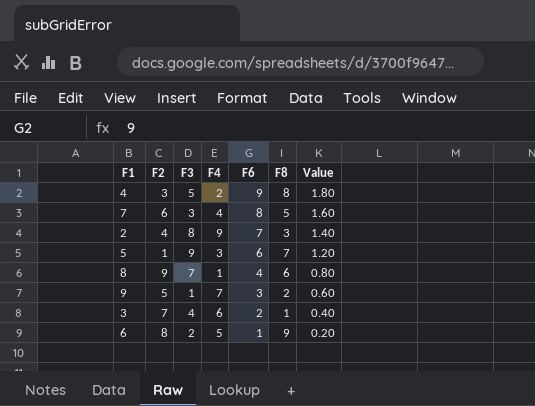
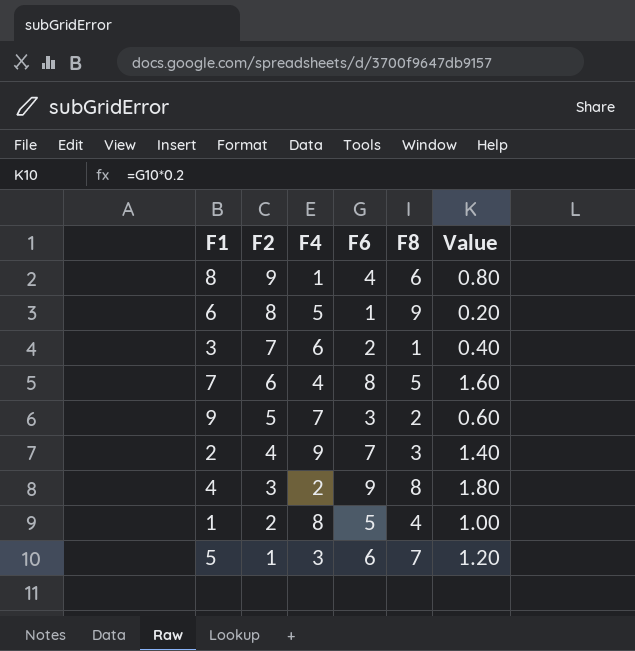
row order: F6 descending -> F2 descending
column F3 | position: 3 -> none
row 1: none -> 2 | 8 | 5 | 4 | 1.00

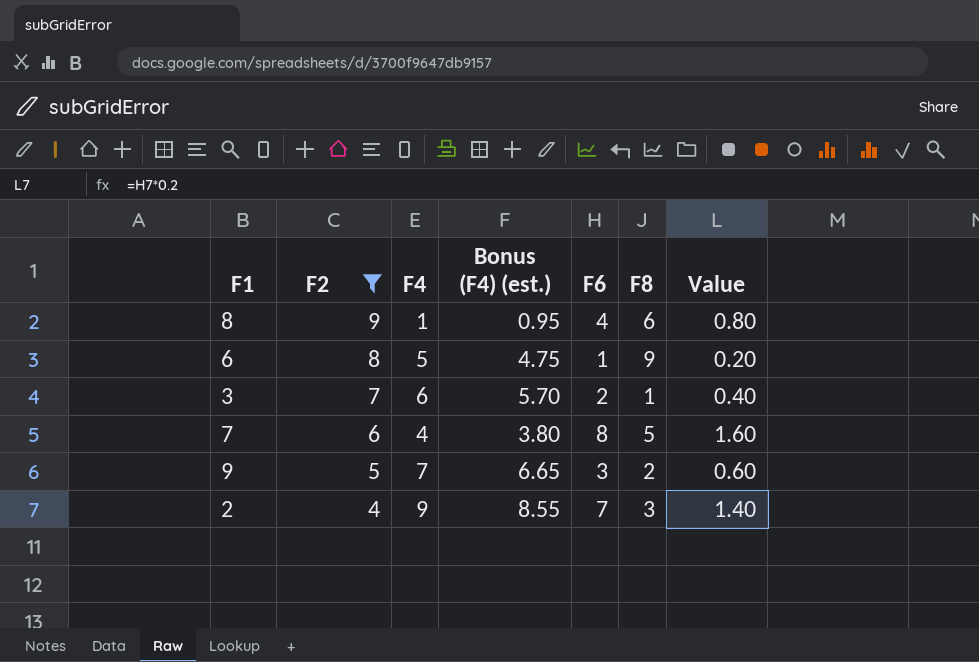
filter: none -> F2 >= 4
column Bonus (F4) (est.) | formula: none -> [F4] * 0.95

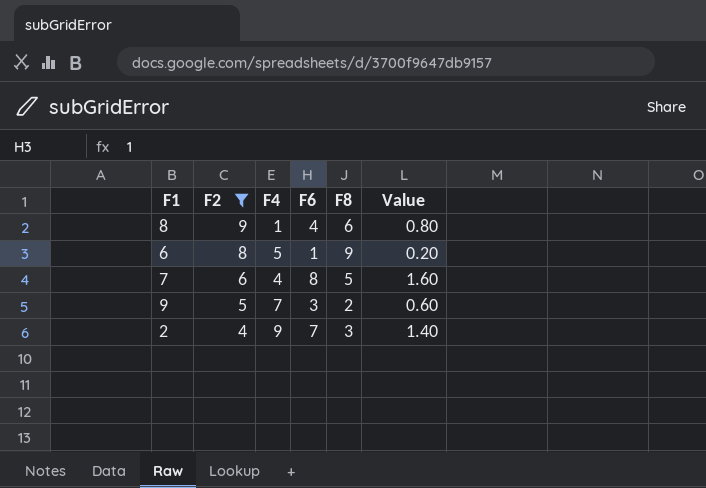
column Bonus (F4) (est.) | formula: [F4] * 0.95 -> none
row 3: 7 | 6 | 5.70 | 2 | 1 | 0.40 -> none

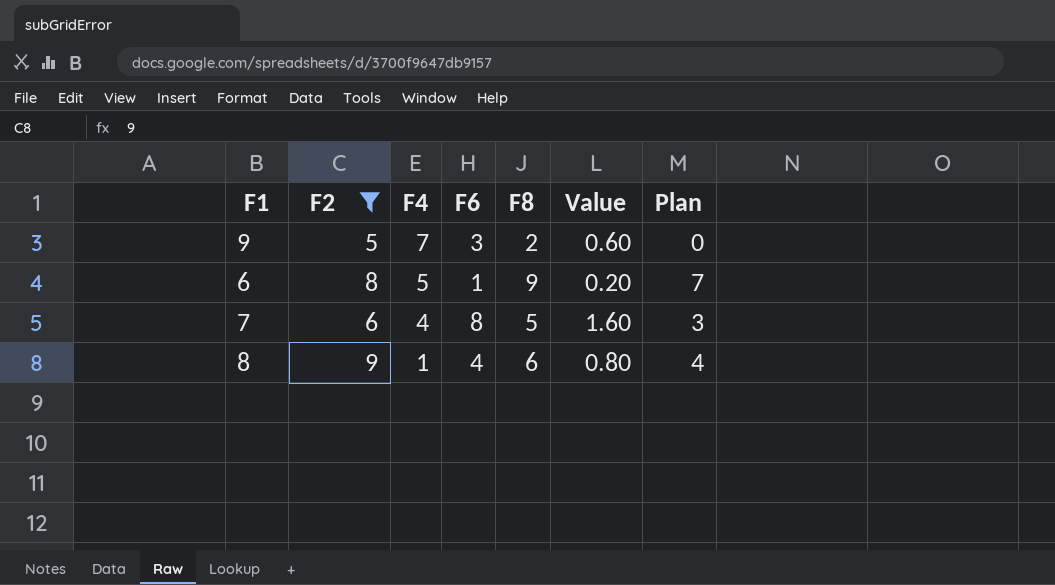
row order: F2 descending -> F4 descending
column Plan | formula: none -> [F8] - 2
row 2: 4 | 9 | 7 | 3 | 1.40 -> none

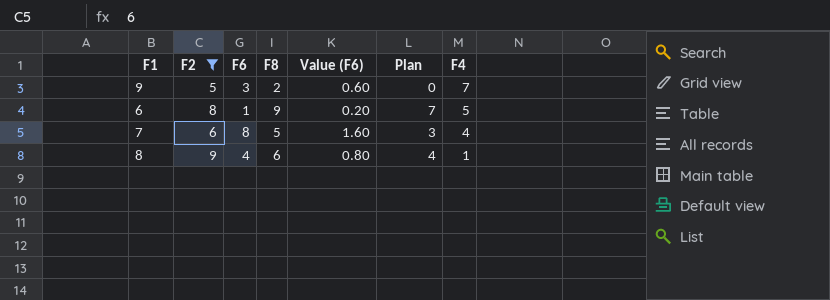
column name: Value -> Value (F6)
column F4 | position: 3 -> 7

